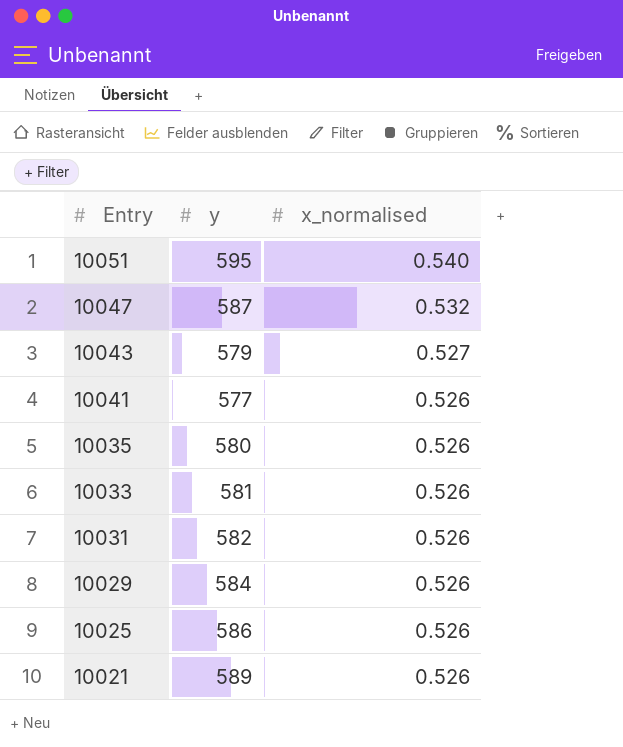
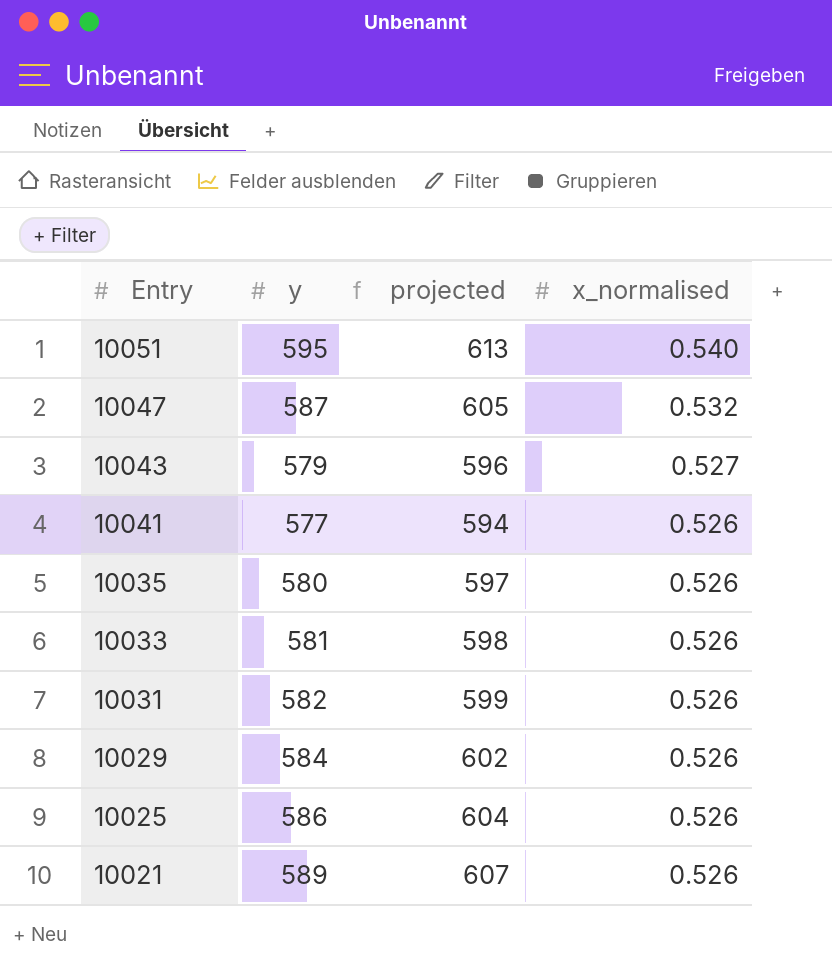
column projected | formula: none -> [y] * 1.03

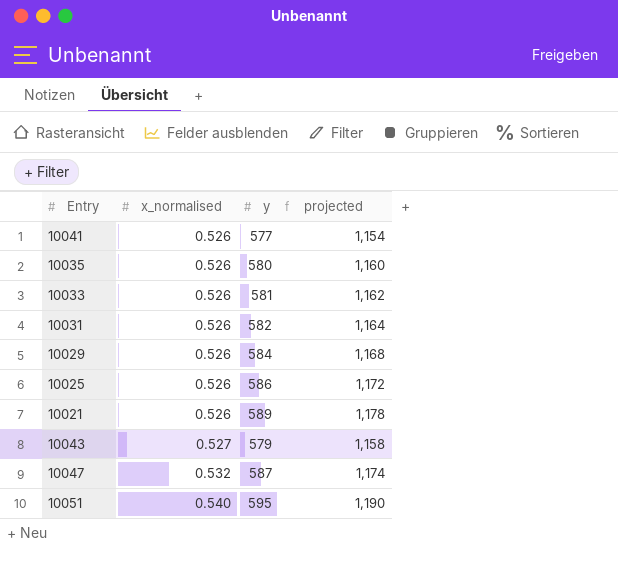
row order: Entry descending -> x_normalised ascending
column x_normalised | position: 4 -> 2
column projected | formula: [y] * 1.03 -> [y] * 2

